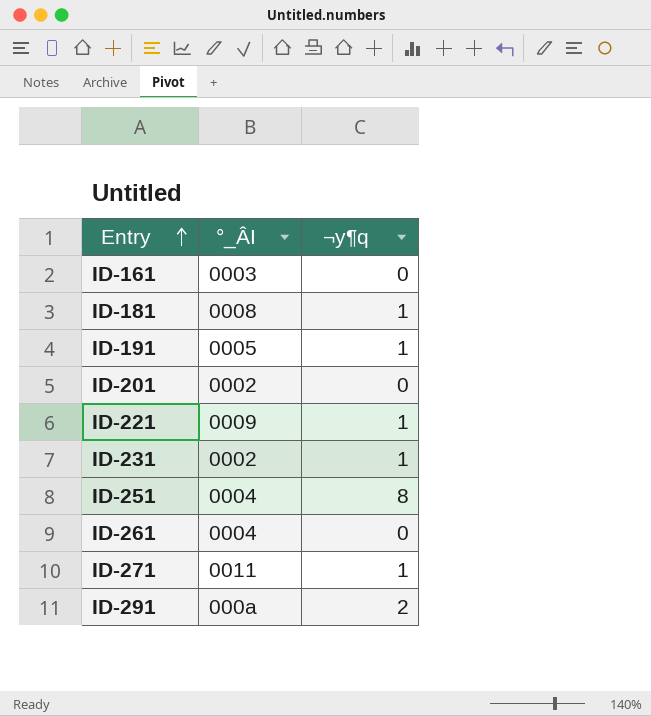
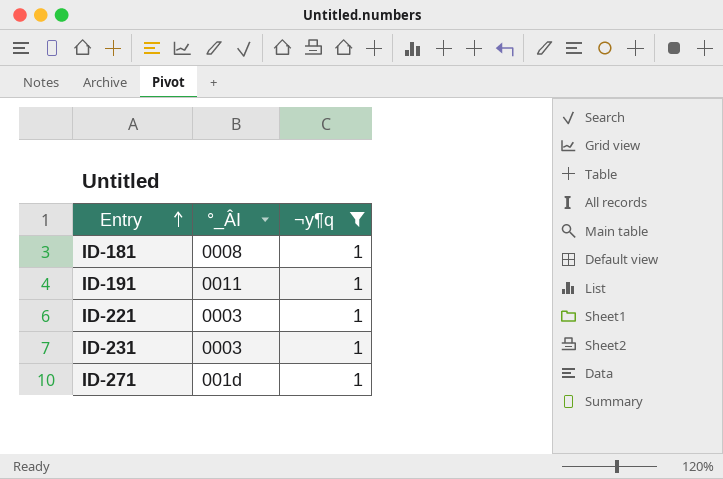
filter: none -> ¬y¶q = 1
ID-191 | °_ÂI: 0005 -> 0011
ID-221 | °_ÂI: 0009 -> 0003
ID-231 | °_ÂI: 0002 -> 0003
ID-271 | °_ÂI: 0011 -> 001d

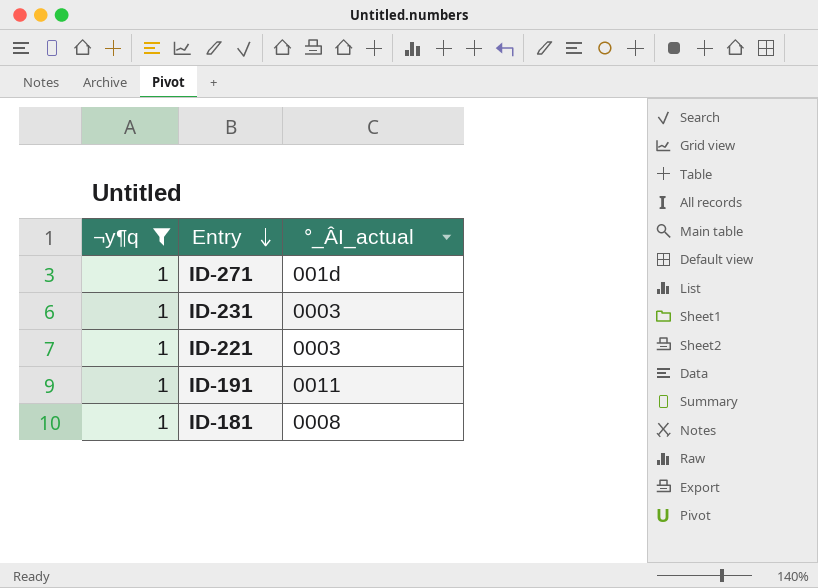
row order: Entry ascending -> Entry descending
column ¬y¶q | position: 3 -> 1
column name: °_ÂI -> °_ÂI_actual

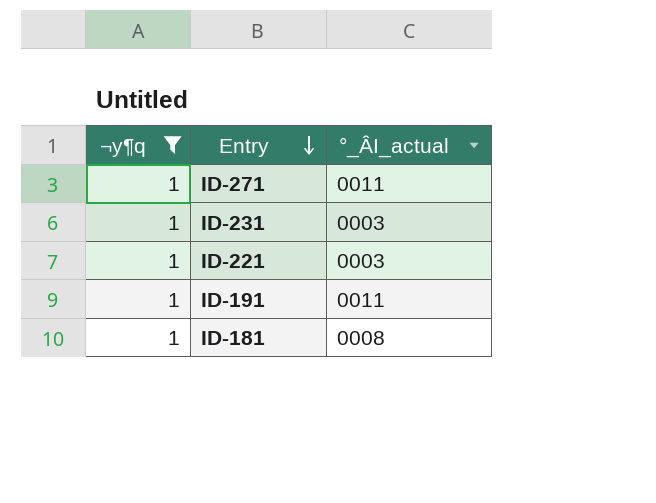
ID-271 | °_ÂI_actual: 001d -> 0011

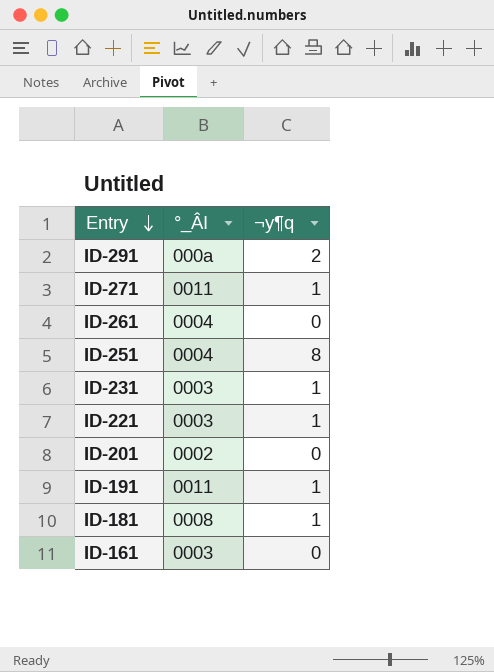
filter: ¬y¶q = 1 -> none
column name: °_ÂI_actual -> °_ÂI
column ¬y¶q | position: 1 -> 3

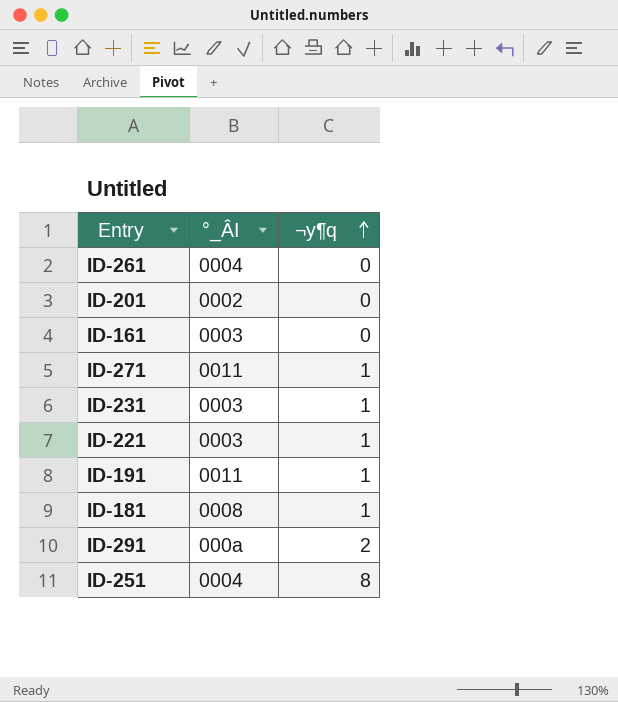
row order: Entry descending -> ¬y¶q ascending

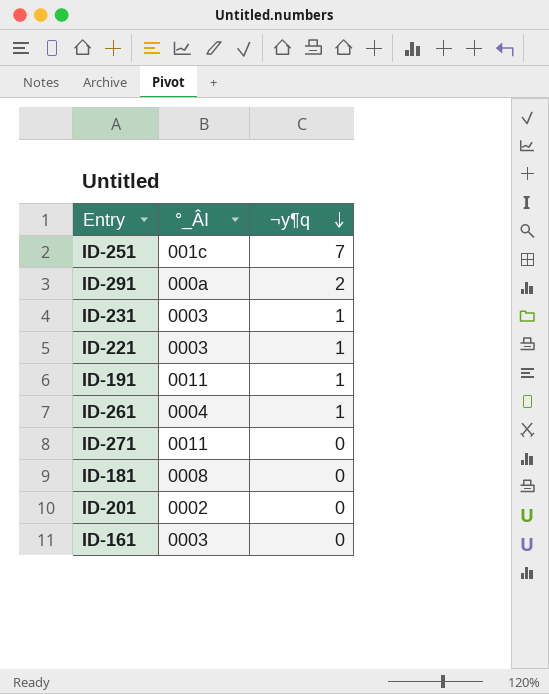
row order: ¬y¶q ascending -> ¬y¶q descending
ID-251 | °_ÂI: 0004 -> 001c
ID-251 | ¬y¶q: 8 -> 7
ID-261 | ¬y¶q: 0 -> 1
ID-271 | ¬y¶q: 1 -> 0
ID-181 | ¬y¶q: 1 -> 0

